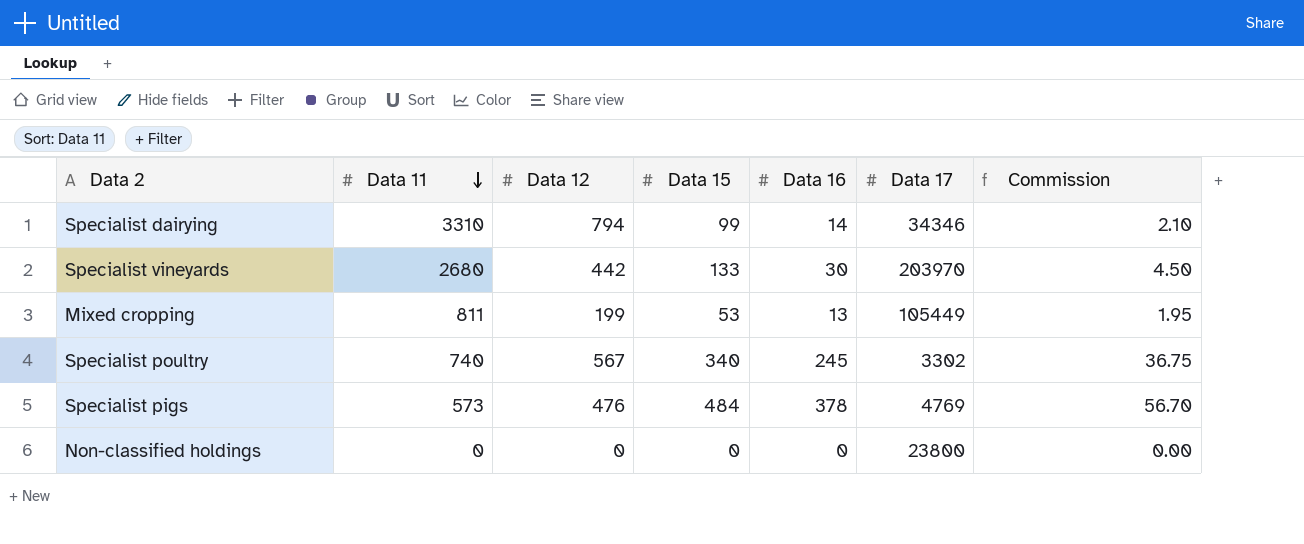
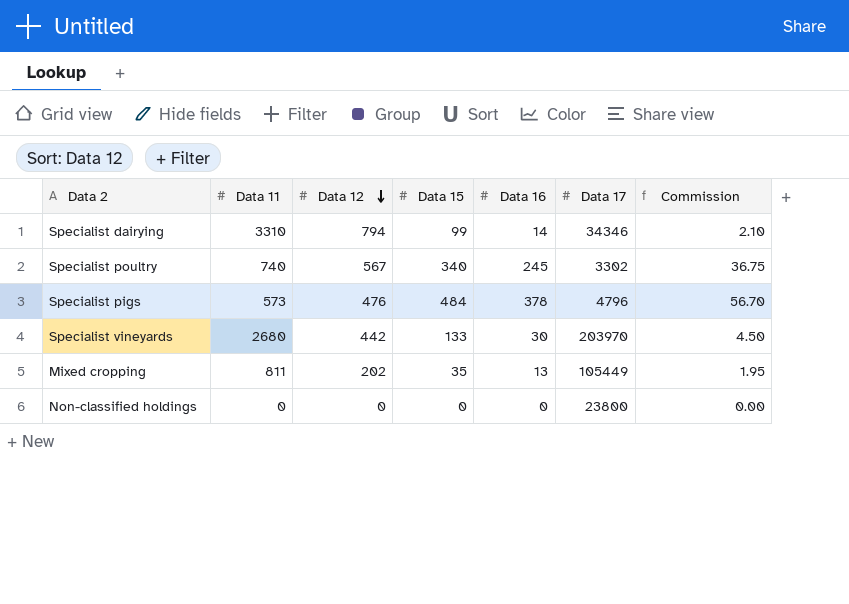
row order: Data 11 descending -> Data 12 descending
Specialist pigs | Data 17: 4769 -> 4796
Mixed cropping | Data 12: 199 -> 202
Mixed cropping | Data 15: 53 -> 35

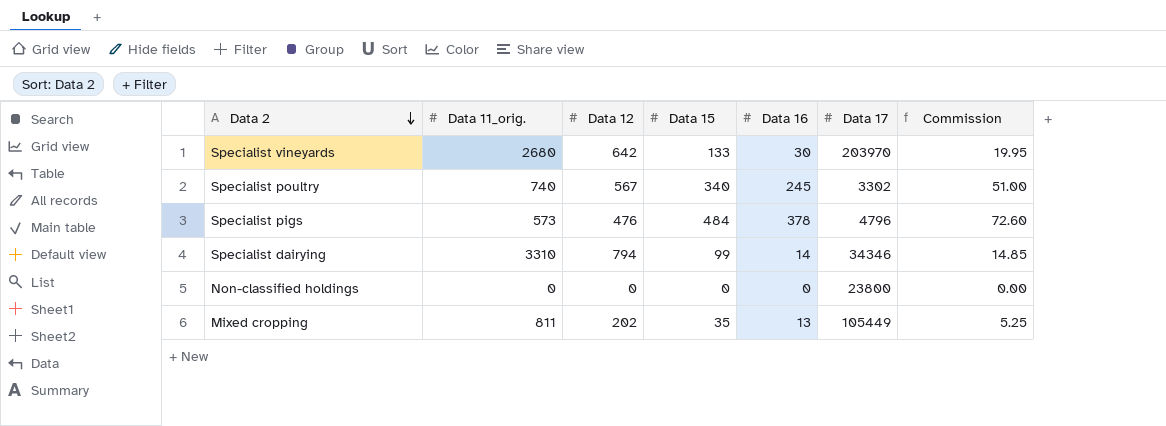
row order: Data 12 descending -> Data 2 descending
column name: Data 11 -> Data 11_orig.
column Commission | formula: [Data 16] * 0.15 -> [Data 15] * 0.15
Specialist vineyards | Data 12: 442 -> 642

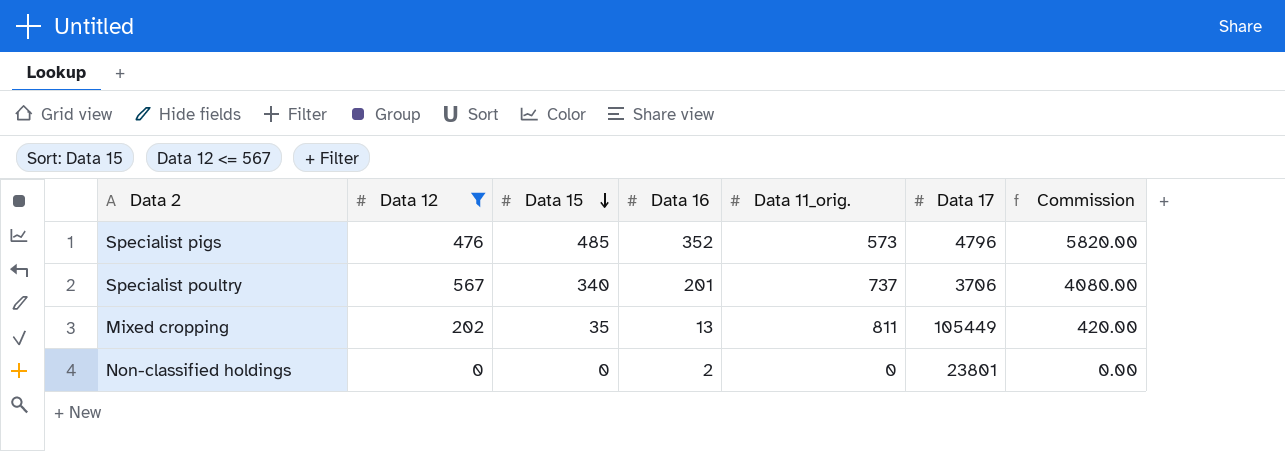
filter: none -> Data 12 <= 567
row order: Data 2 descending -> Data 15 descending
column Data 11_orig. | position: 2 -> 5
column Commission | formula: [Data 15] * 0.15 -> [Data 15] * 12
Specialist pigs | Data 15: 484 -> 485
Specialist pigs | Data 16: 378 -> 352
Specialist poultry | Data 16: 245 -> 201
Specialist poultry | Data 11_orig.: 740 -> 737
Specialist poultry | Data 17: 3302 -> 3706
Non-classified holdings | Data 16: 0 -> 2
Non-classified holdings | Data 17: 23800 -> 23801

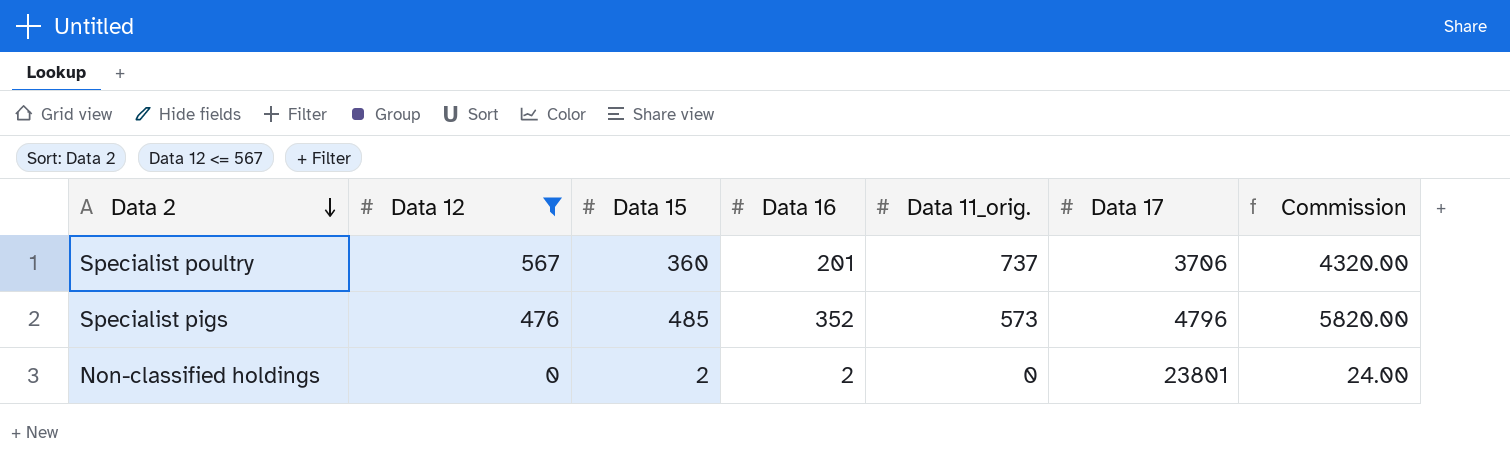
row order: Data 15 descending -> Data 2 descending
row Mixed cropping: 202 | 35 | 13 | 811 | 105449 | 420.00 -> none
Specialist poultry | Data 15: 340 -> 360
Specialist poultry | Commission: 4080.00 -> 4320.00
Non-classified holdings | Data 15: 0 -> 2
Non-classified holdings | Commission: 0.00 -> 24.00

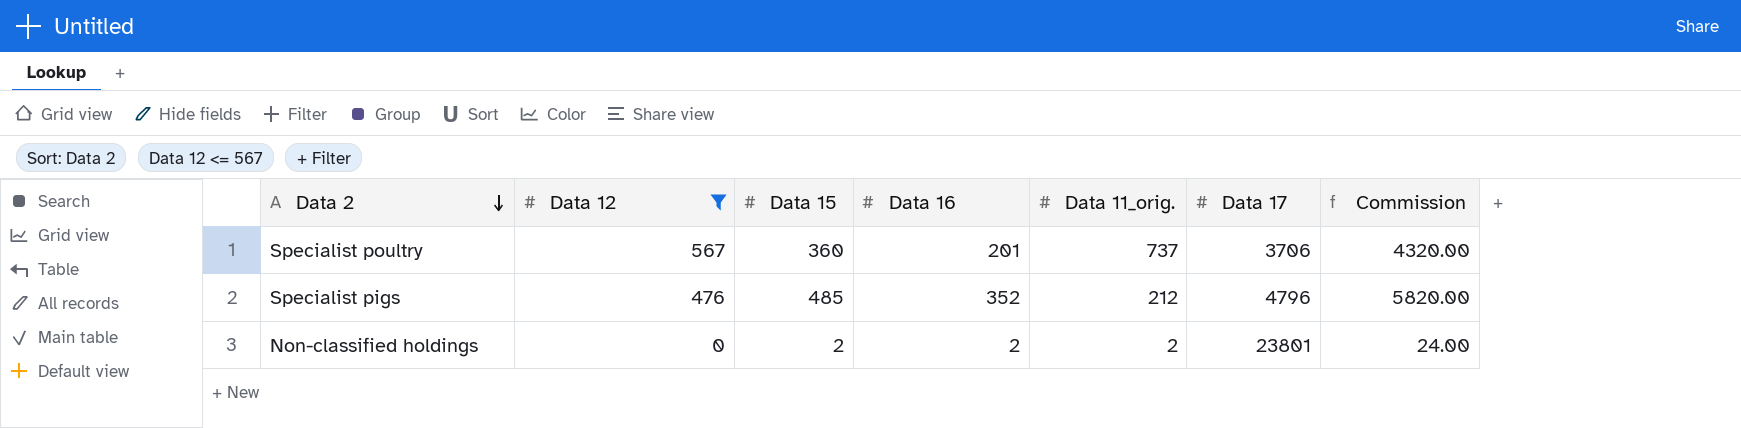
Specialist pigs | Data 11_orig.: 573 -> 212
Non-classified holdings | Data 11_orig.: 0 -> 2

